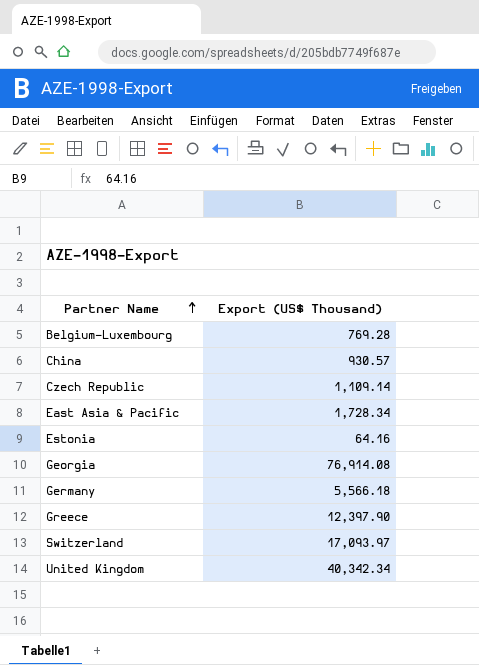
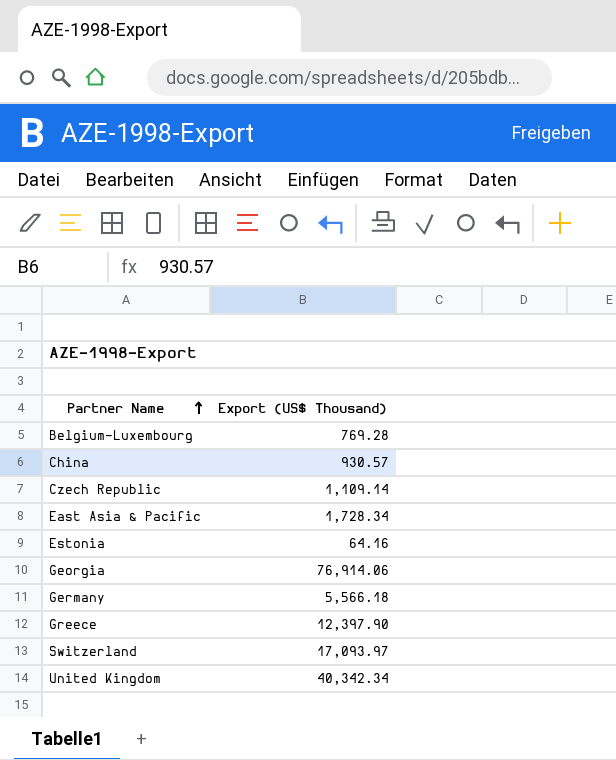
Georgia | Export (US$ Thousand): 76,914.08 -> 76,914.06

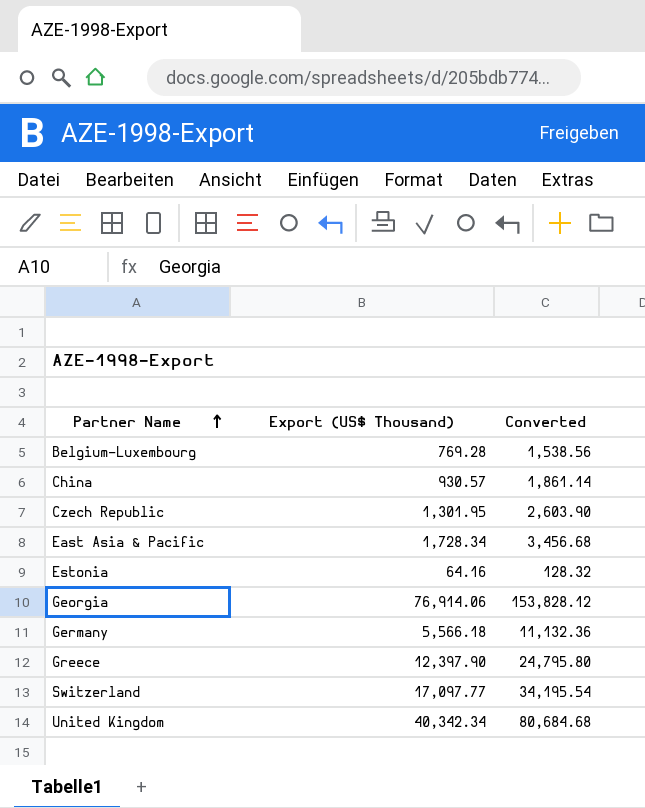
column Converted | formula: none -> [Export (US$ Thousand)] * 2
Czech Republic | Export (US$ Thousand): 1,109.14 -> 1,301.95
Switzerland | Export (US$ Thousand): 17,093.97 -> 17,097.77

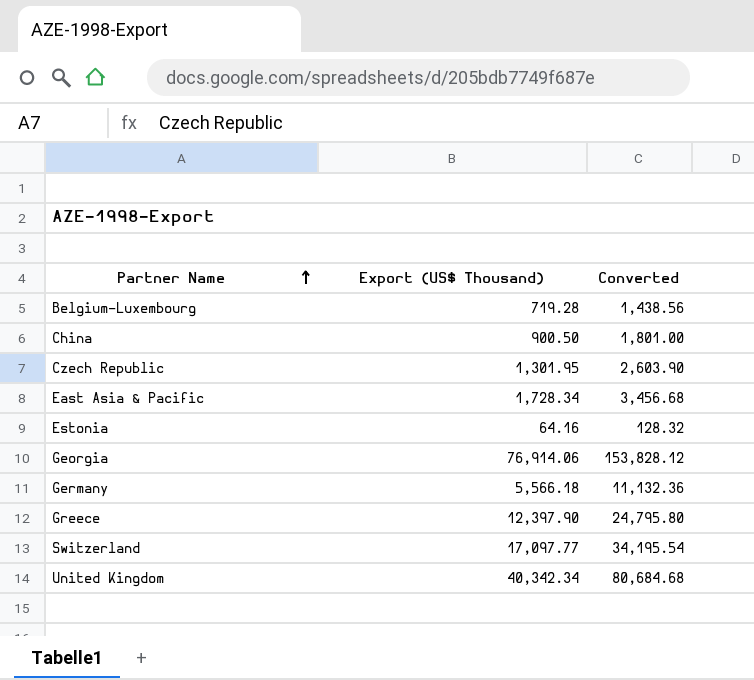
Belgium-Luxembourg | Export (US$ Thousand): 769.28 -> 719.28
Belgium-Luxembourg | Converted: 1,538.56 -> 1,438.56
China | Export (US$ Thousand): 930.57 -> 900.50
China | Converted: 1,861.14 -> 1,801.00

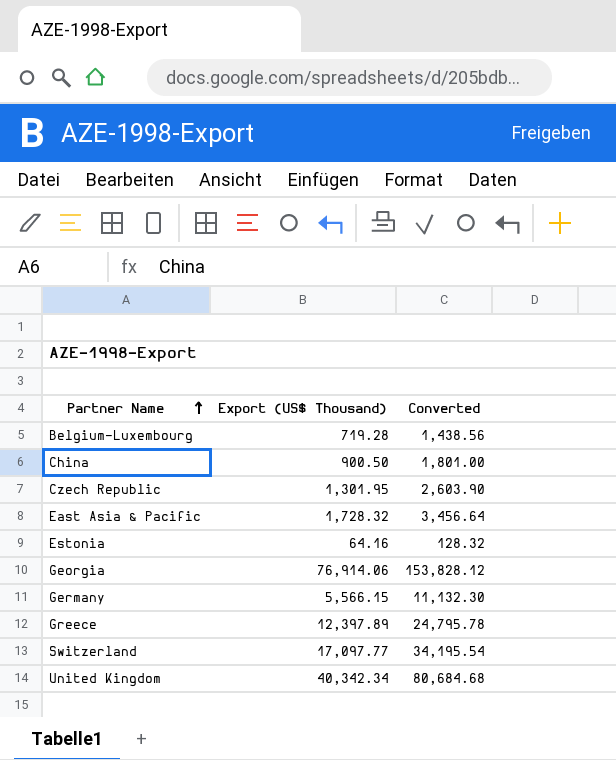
East Asia & Pacific | Export (US$ Thousand): 1,728.34 -> 1,728.32
East Asia & Pacific | Converted: 3,456.68 -> 3,456.64
Germany | Export (US$ Thousand): 5,566.18 -> 5,566.15
Germany | Converted: 11,132.36 -> 11,132.30
Greece | Export (US$ Thousand): 12,397.90 -> 12,397.89
Greece | Converted: 24,795.80 -> 24,795.78

